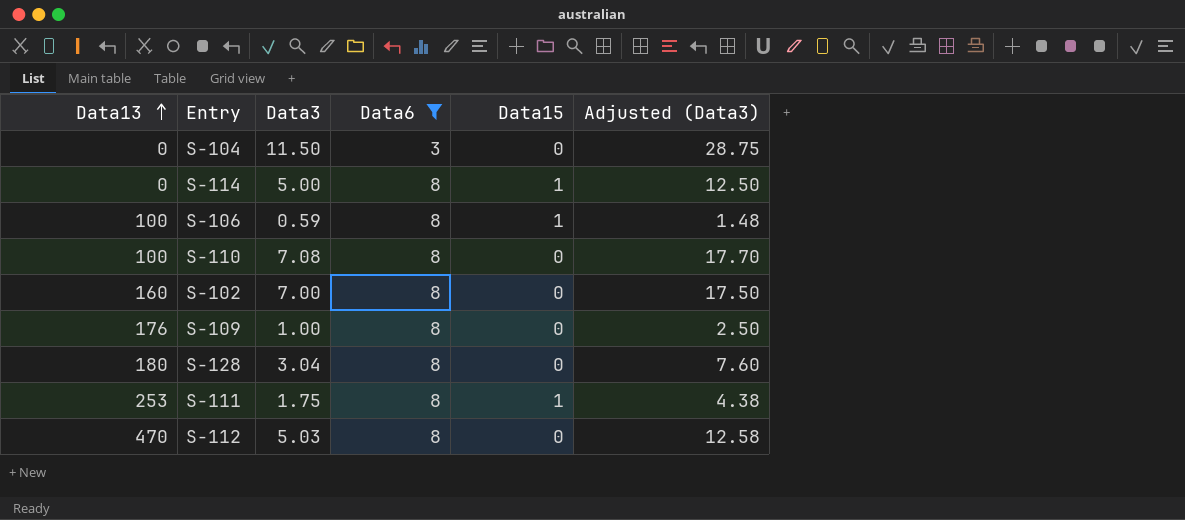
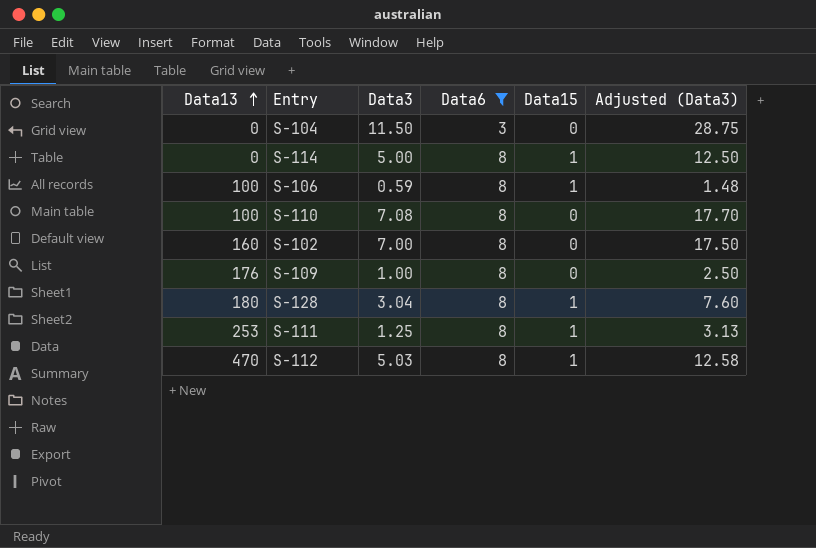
S-128 | Data15: 0 -> 1
S-111 | Data3: 1.75 -> 1.25
S-111 | Adjusted (Data3): 4.38 -> 3.13
S-112 | Data15: 0 -> 1

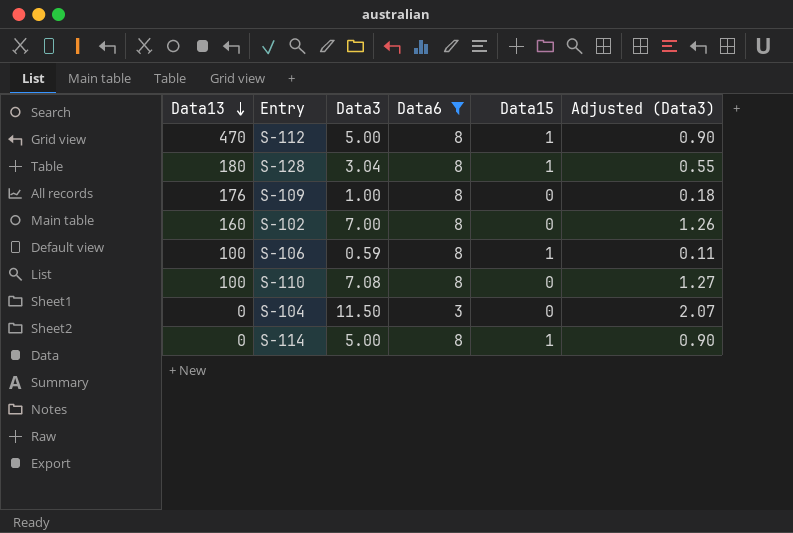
row order: Data13 ascending -> Data13 descending
column Adjusted (Data3) | formula: [Data3] * 2.5 -> [Data3] * 0.18
row S-111: 253 | 1.25 | 8 | 1 | 3.13 -> none
S-112 | Data3: 5.03 -> 5.00

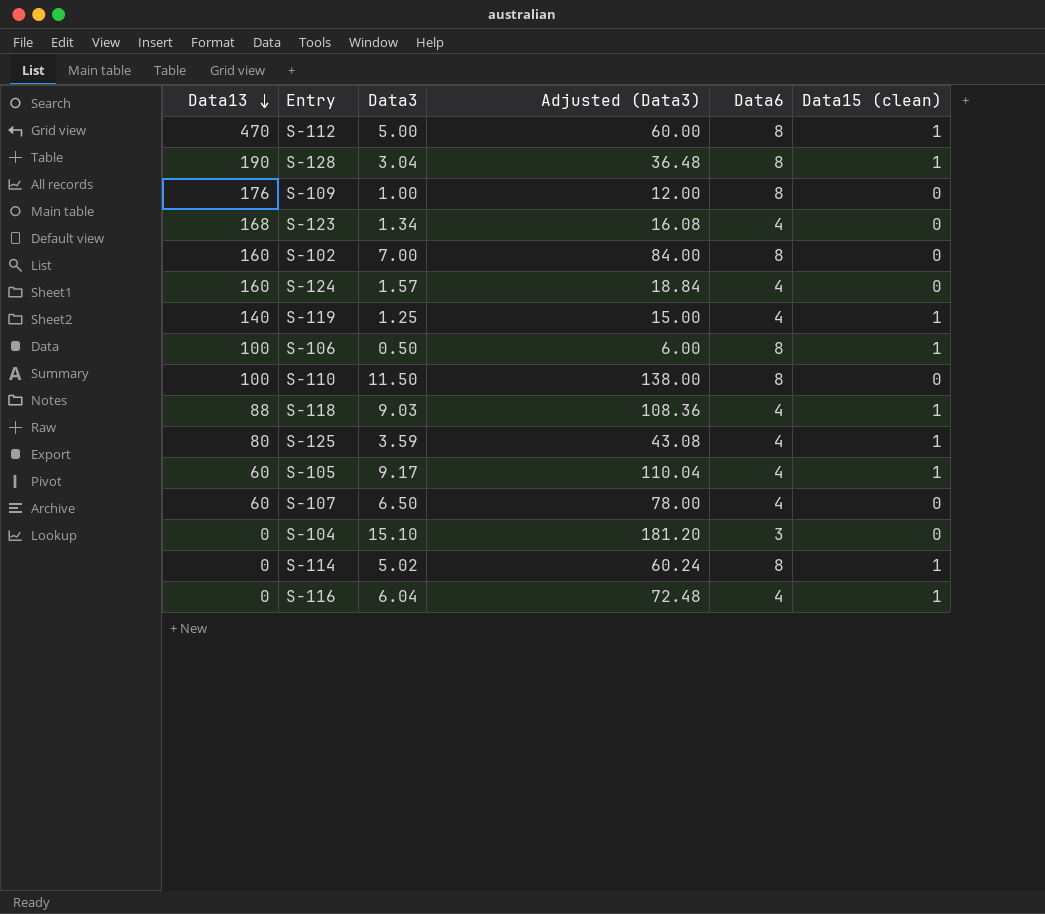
filter: Data6 != 4 -> none
column Adjusted (Data3) | formula: [Data3] * 0.18 -> [Data3] * 12
column Adjusted (Data3) | position: 6 -> 4
column name: Data15 -> Data15 (clean)
S-128 | Data13: 180 -> 190
S-106 | Data3: 0.59 -> 0.50
S-110 | Data3: 7.08 -> 11.50
S-104 | Data3: 11.50 -> 15.10
S-114 | Data3: 5.00 -> 5.02

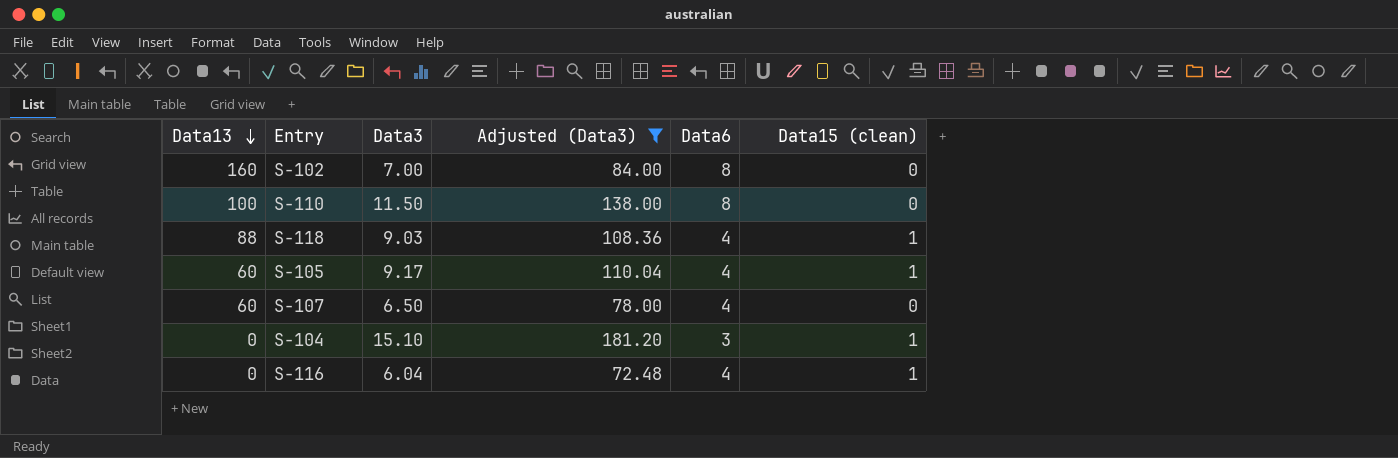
filter: none -> Adjusted (Data3) >= 72.48
S-104 | Data15 (clean): 0 -> 1

